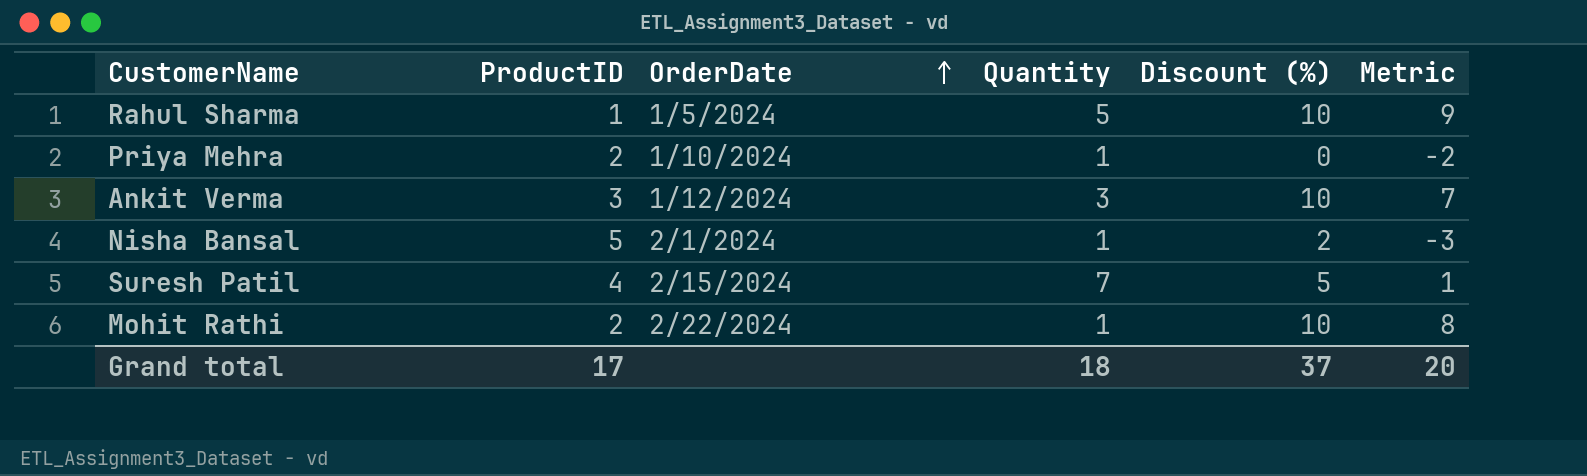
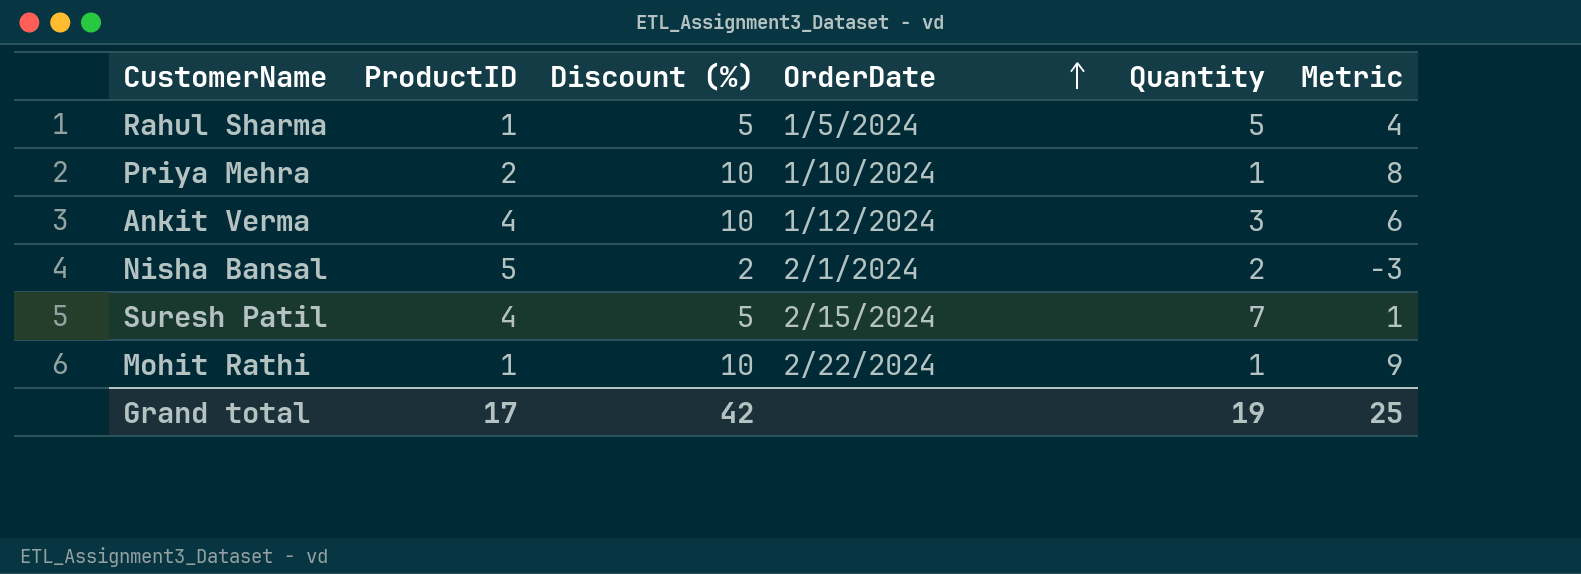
column Discount (%) | position: 5 -> 3
Rahul Sharma | Discount (%): 10 -> 5
Rahul Sharma | Metric: 9 -> 4
Priya Mehra | Discount (%): 0 -> 10
Priya Mehra | Metric: -2 -> 8
Ankit Verma | ProductID: 3 -> 4
Ankit Verma | Metric: 7 -> 6
Nisha Bansal | Quantity: 1 -> 2
Mohit Rathi | ProductID: 2 -> 1
Mohit Rathi | Metric: 8 -> 9
Grand total | Discount (%): 37 -> 42
Grand total | Quantity: 18 -> 19
Grand total | Metric: 20 -> 25

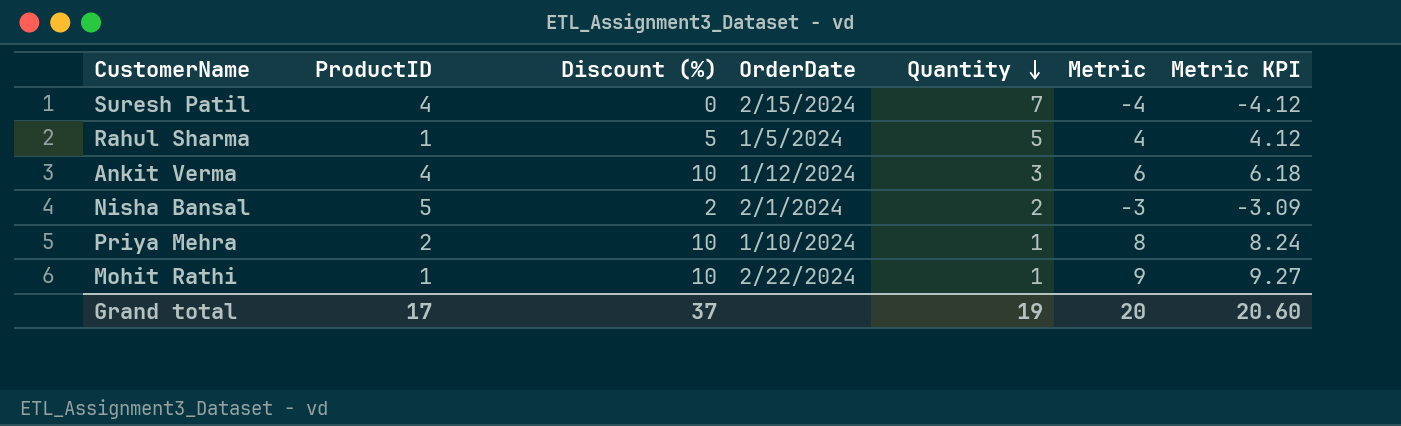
row order: OrderDate ascending -> Quantity descending
column Metric KPI | formula: none -> [Metric] * 1.03
Suresh Patil | Discount (%): 5 -> 0
Suresh Patil | Metric: 1 -> -4
Grand total | Discount (%): 42 -> 37
Grand total | Metric: 25 -> 20

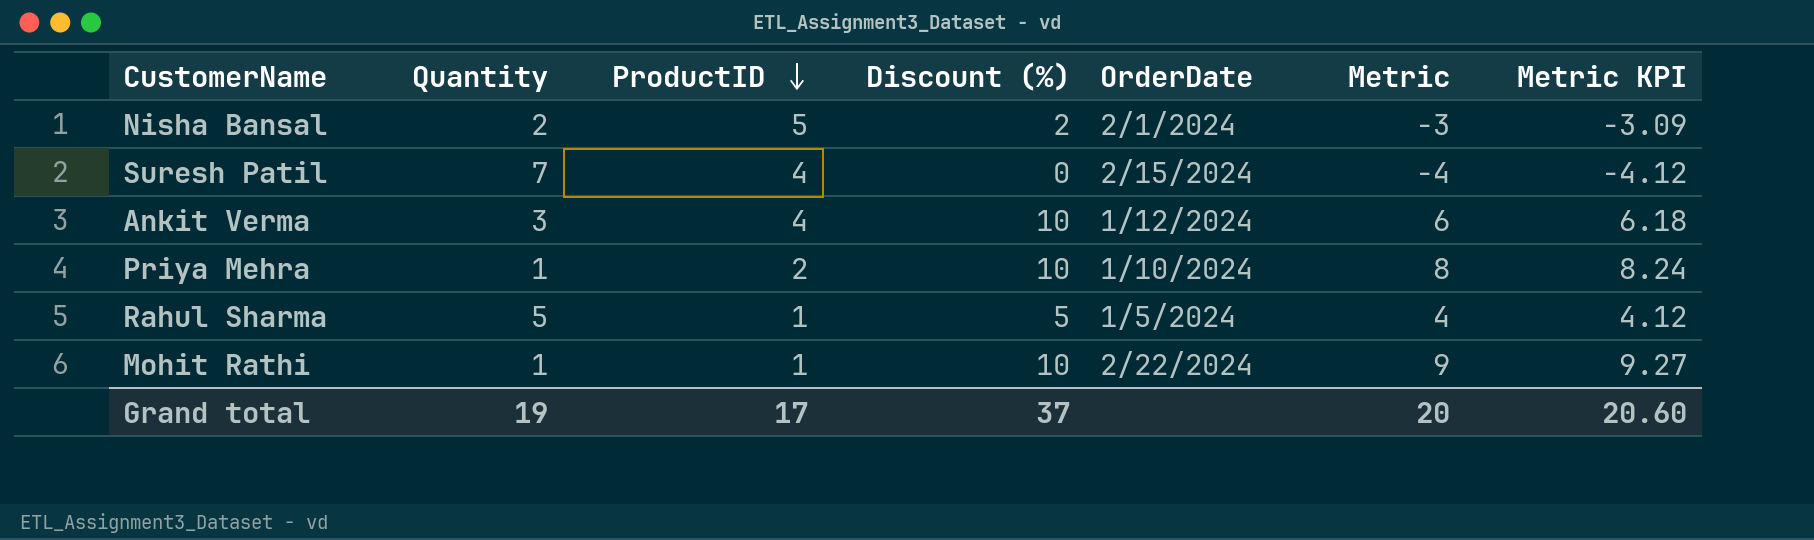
row order: Quantity descending -> ProductID descending
column Quantity | position: 5 -> 2

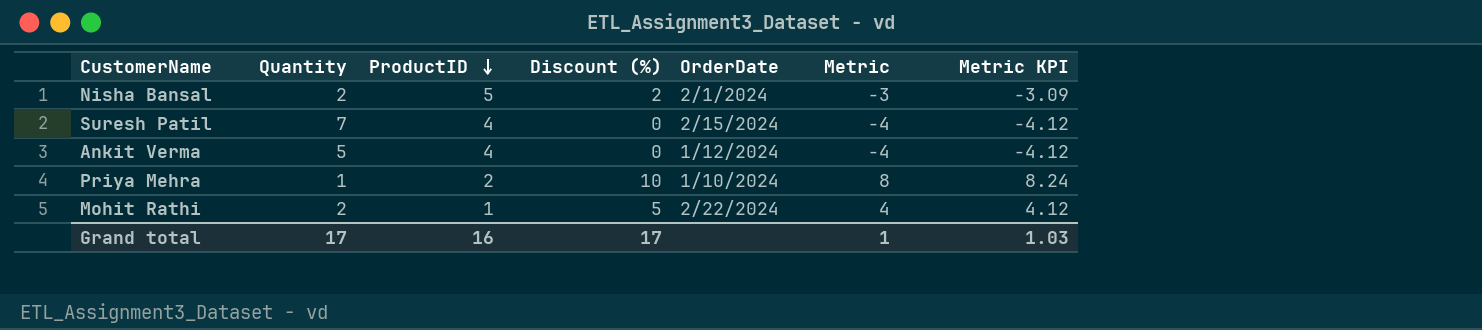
row Rahul Sharma: 5 | 1 | 5 | 1/5/2024 | 4 | 4.12 -> none
Ankit Verma | Quantity: 3 -> 5
Ankit Verma | Discount (%): 10 -> 0
Ankit Verma | Metric: 6 -> -4
Ankit Verma | Metric KPI: 6.18 -> -4.12
Mohit Rathi | Quantity: 1 -> 2
Mohit Rathi | Discount (%): 10 -> 5
Mohit Rathi | Metric: 9 -> 4
Mohit Rathi | Metric KPI: 9.27 -> 4.12
Grand total | Quantity: 19 -> 17
Grand total | ProductID: 17 -> 16
Grand total | Discount (%): 37 -> 17
Grand total | Metric: 20 -> 1
Grand total | Metric KPI: 20.60 -> 1.03

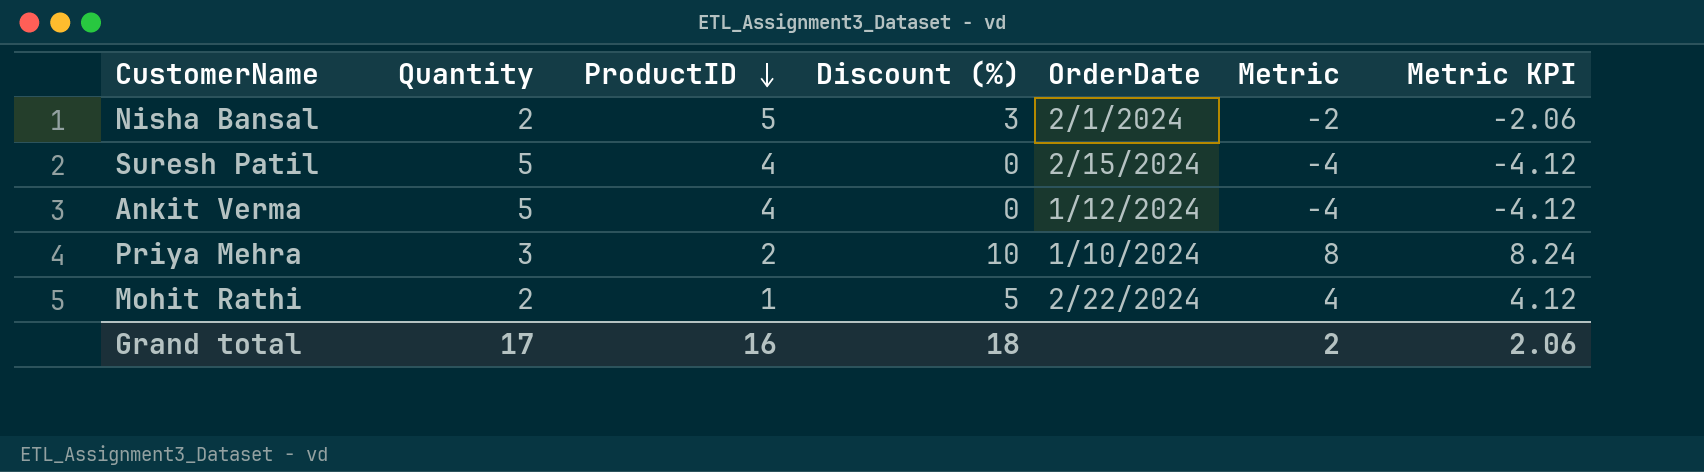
Nisha Bansal | Discount (%): 2 -> 3
Nisha Bansal | Metric: -3 -> -2
Nisha Bansal | Metric KPI: -3.09 -> -2.06
Suresh Patil | Quantity: 7 -> 5
Priya Mehra | Quantity: 1 -> 3
Grand total | Discount (%): 17 -> 18
Grand total | Metric: 1 -> 2
Grand total | Metric KPI: 1.03 -> 2.06

